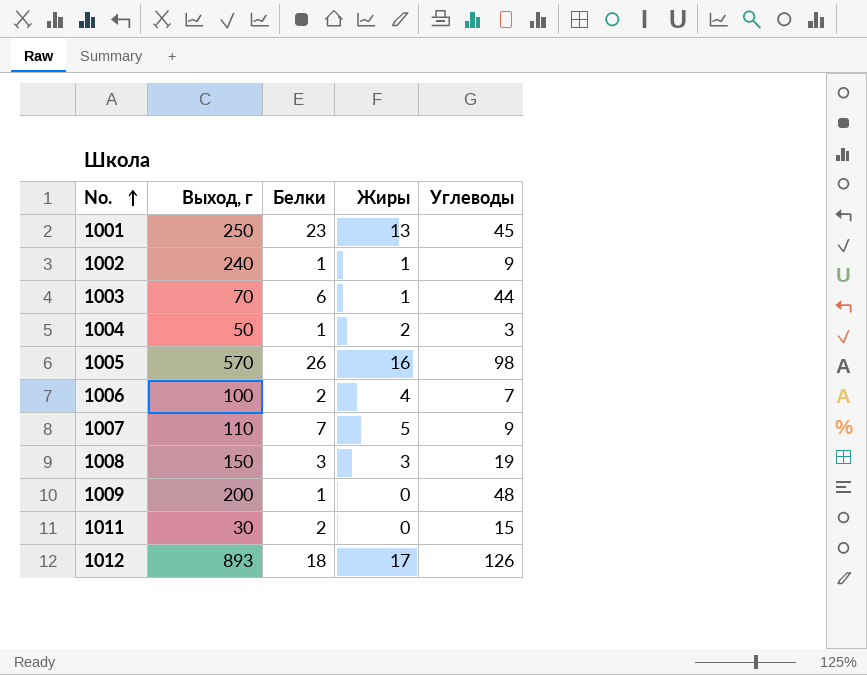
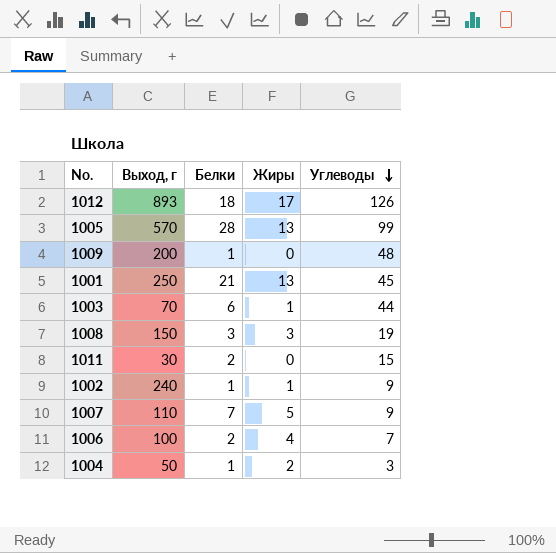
row order: No. ascending -> Углеводы descending
1005 | Белки: 26 -> 28
1005 | Жиры: 16 -> 13
1005 | Углеводы: 98 -> 99
1001 | Белки: 23 -> 21

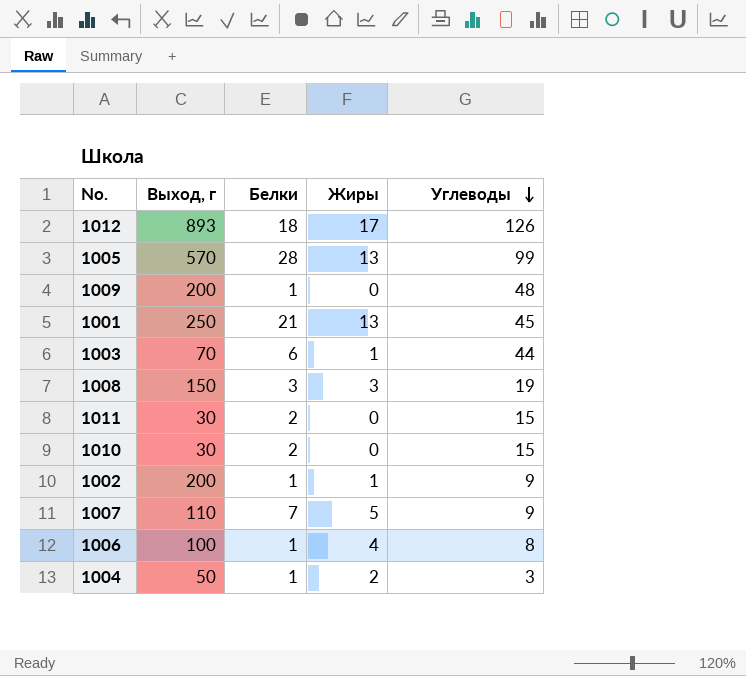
row 1010: none -> 30 | 2 | 0 | 15
1002 | Выход, г: 240 -> 200
1006 | Белки: 2 -> 1
1006 | Углеводы: 7 -> 8

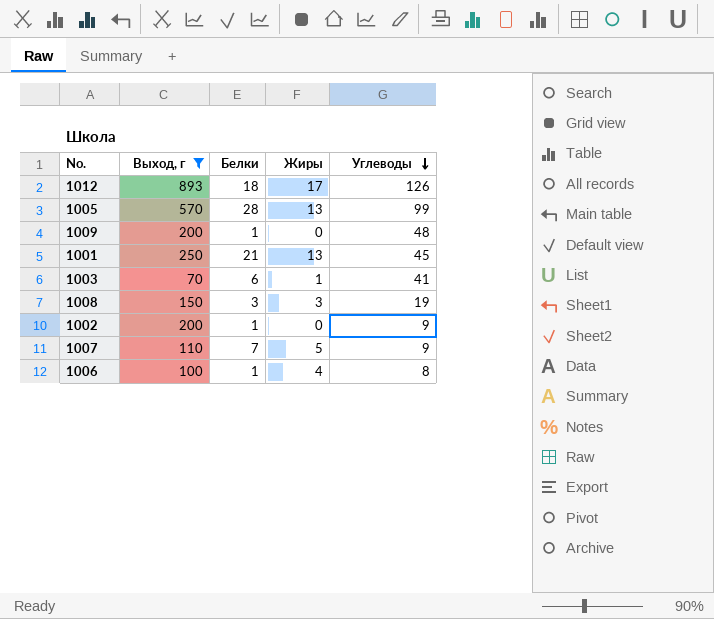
filter: none -> Выход, г >= 70
1003 | Углеводы: 44 -> 41
1002 | Жиры: 1 -> 0

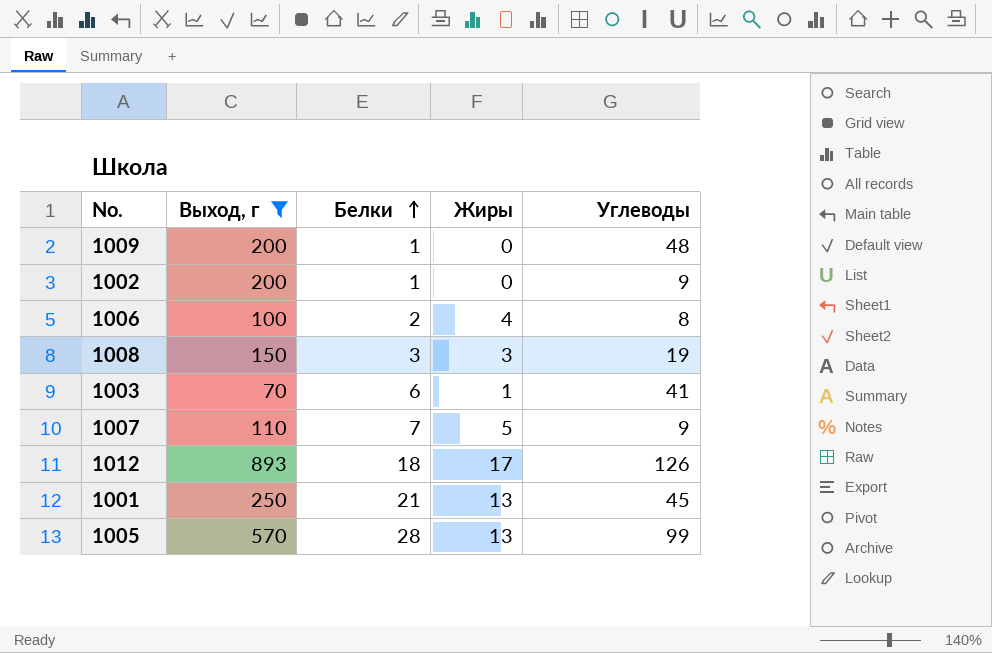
row order: Углеводы descending -> Белки ascending
1006 | Белки: 1 -> 2

